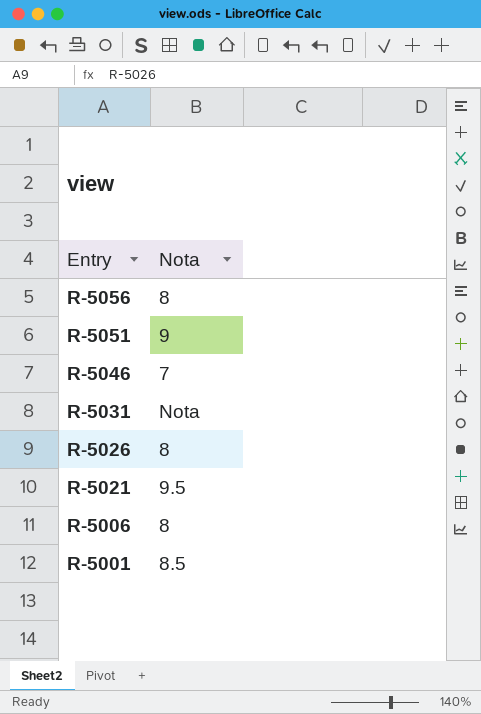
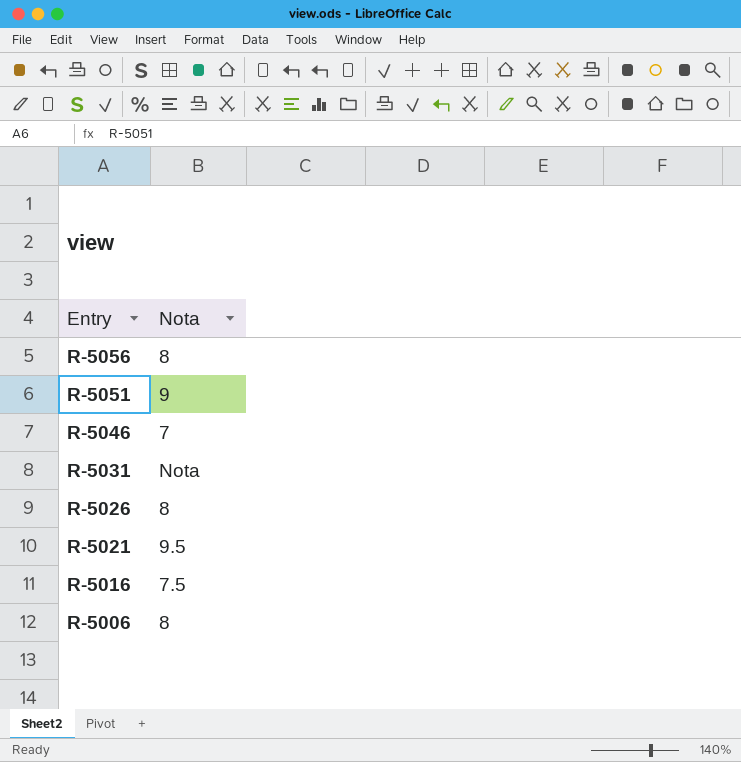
row R-5001: 8.5 -> none
row R-5016: none -> 7.5

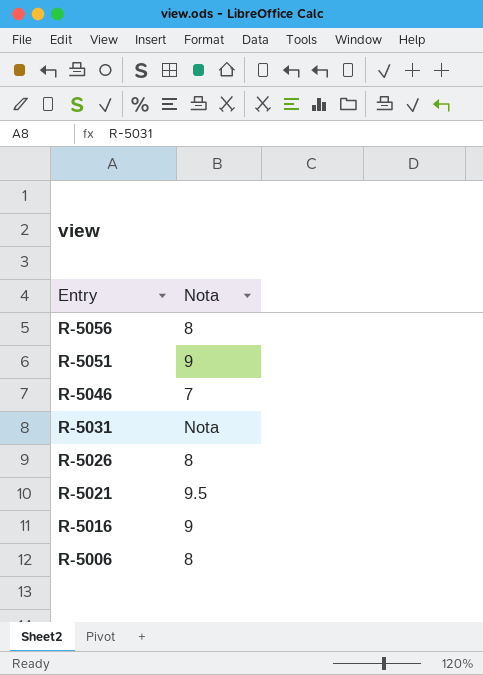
R-5016 | Nota: 7.5 -> 9

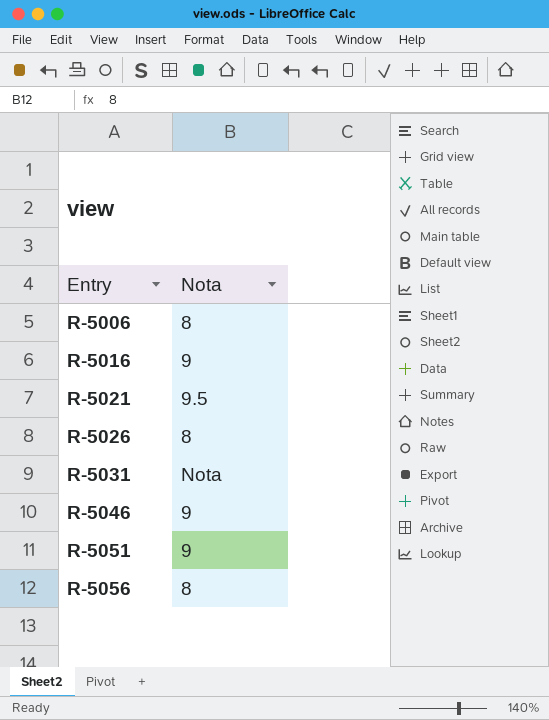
row order: Entry descending -> Entry ascending
R-5046 | Nota: 7 -> 9

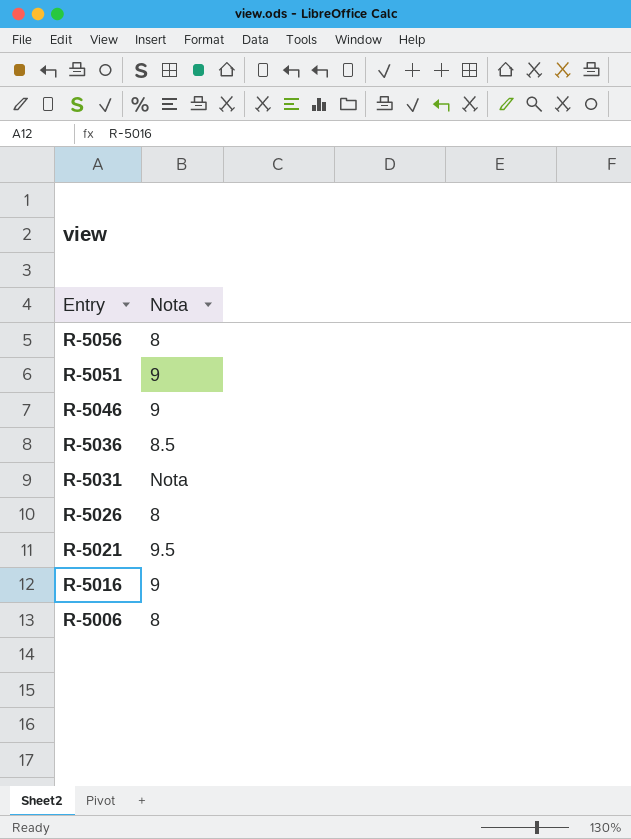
row order: Entry ascending -> Entry descending
row R-5036: none -> 8.5

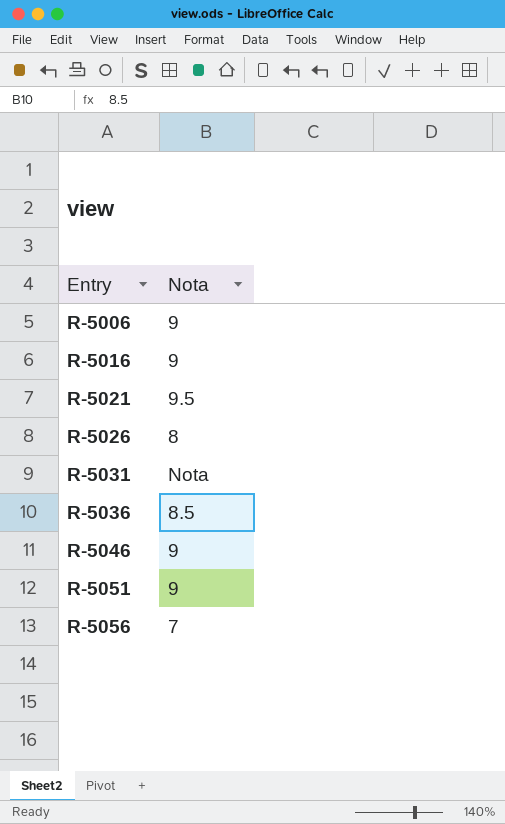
row order: Entry descending -> Entry ascending
R-5006 | Nota: 8 -> 9
R-5056 | Nota: 8 -> 7

